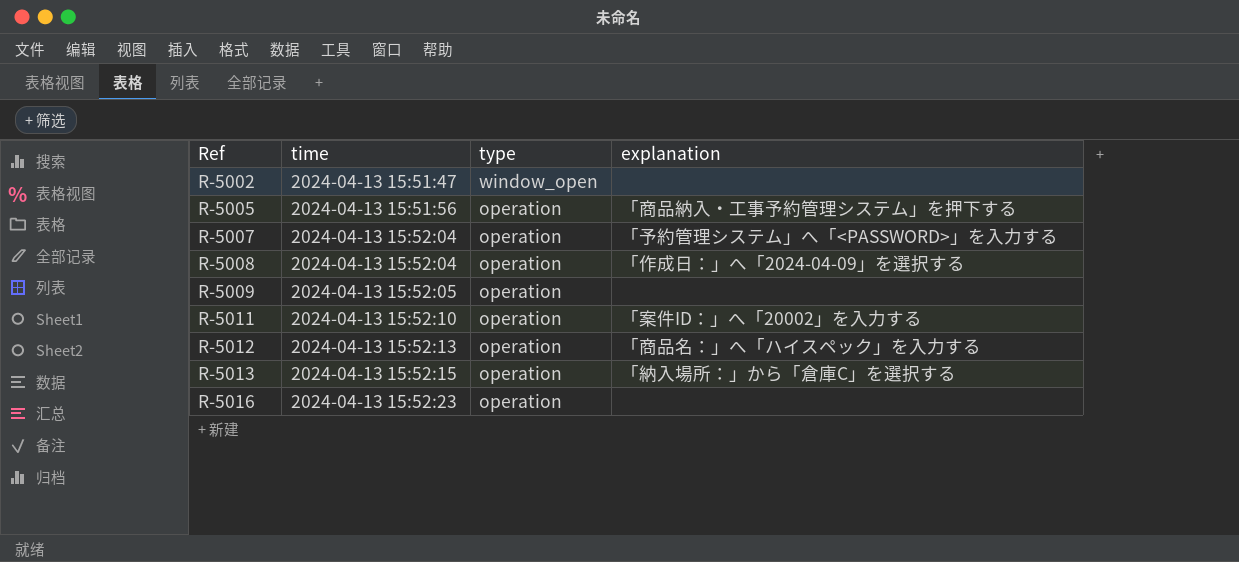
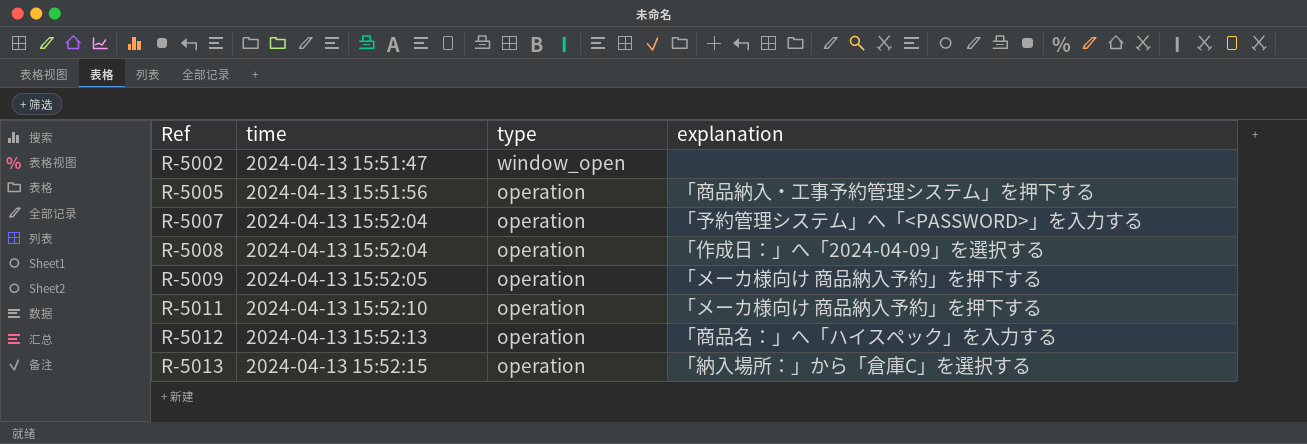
row R-5016: 2024-04-13 15:52:23 | operation | none -> none
R-5009 | explanation: none -> 「メーカ様向け 商品納入予約」を押下する
R-5011 | explanation: 「案件ID：」へ「20002」を入力する -> 「メーカ様向け 商品納入予約」を押下する

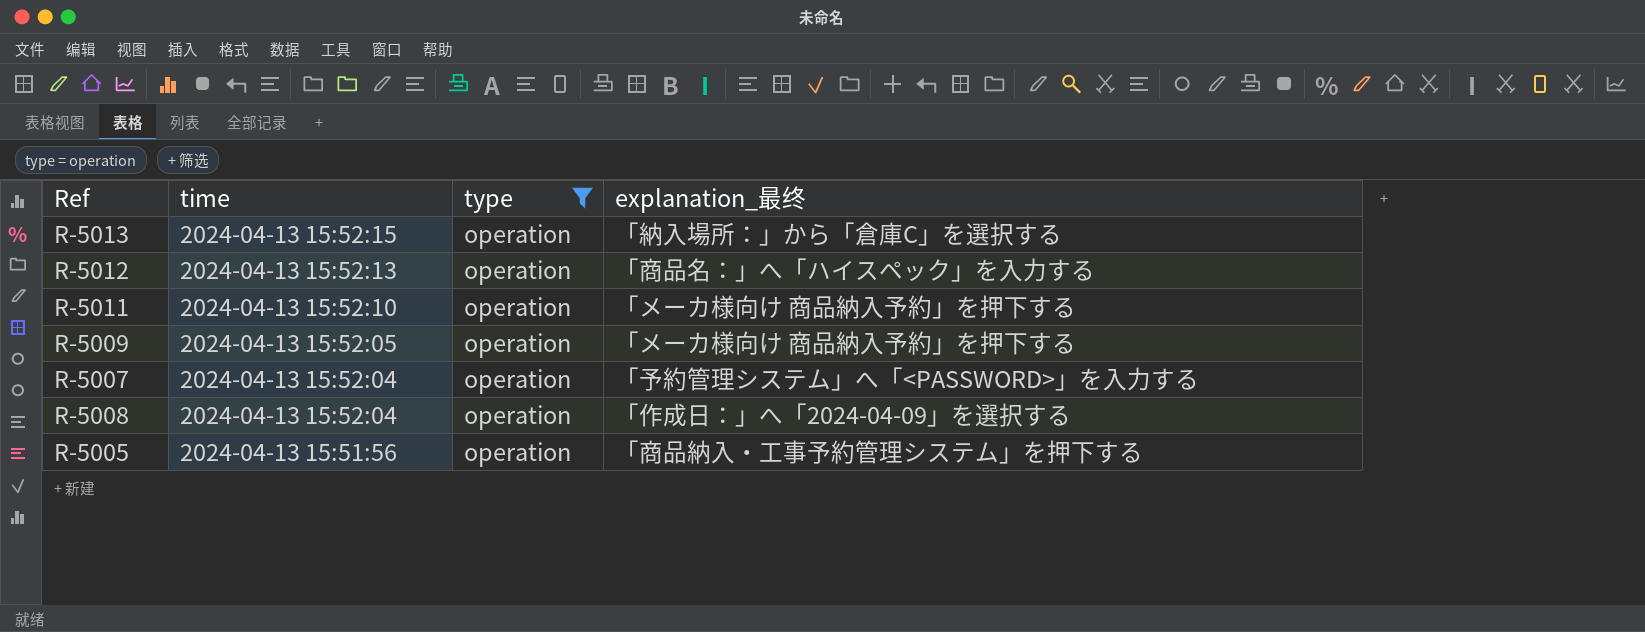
filter: none -> type = operation
row order: Ref ascending -> time descending
column name: explanation -> explanation_最终

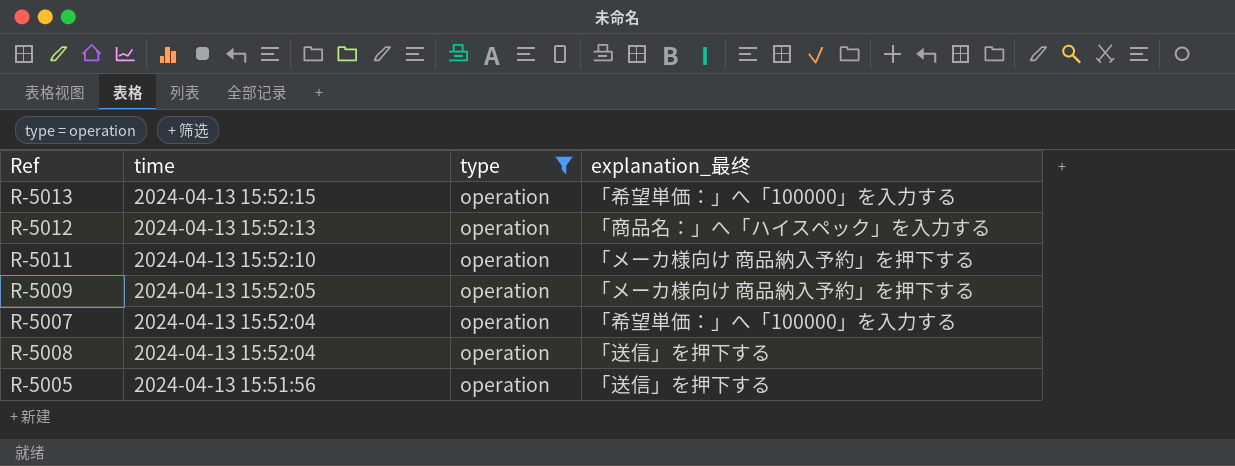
R-5013 | explanation_最终: 「納入場所：」から「倉庫C」を選択する -> 「希望単価：」へ「100000」を入力する
R-5007 | explanation_最终: 「予約管理システム」へ「<PASSWORD>」を入力する -> 「希望単価：」へ「100000」を入力する
R-5008 | explanation_最终: 「作成日：」へ「2024-04-09」を選択する -> 「送信」を押下する
R-5005 | explanation_最终: 「商品納入・工事予約管理システム」を押下する -> 「送信」を押下する

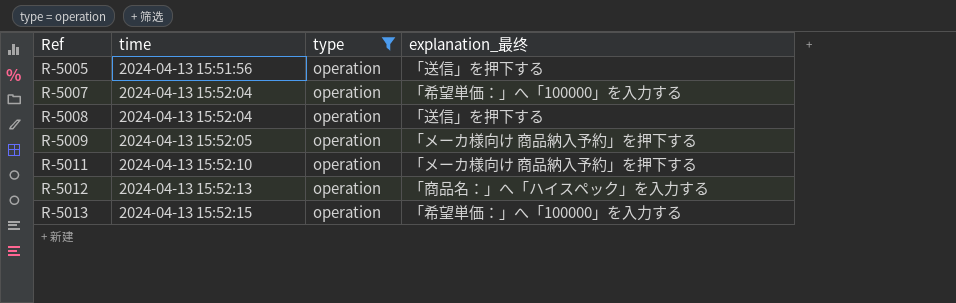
row order: time descending -> Ref ascending

